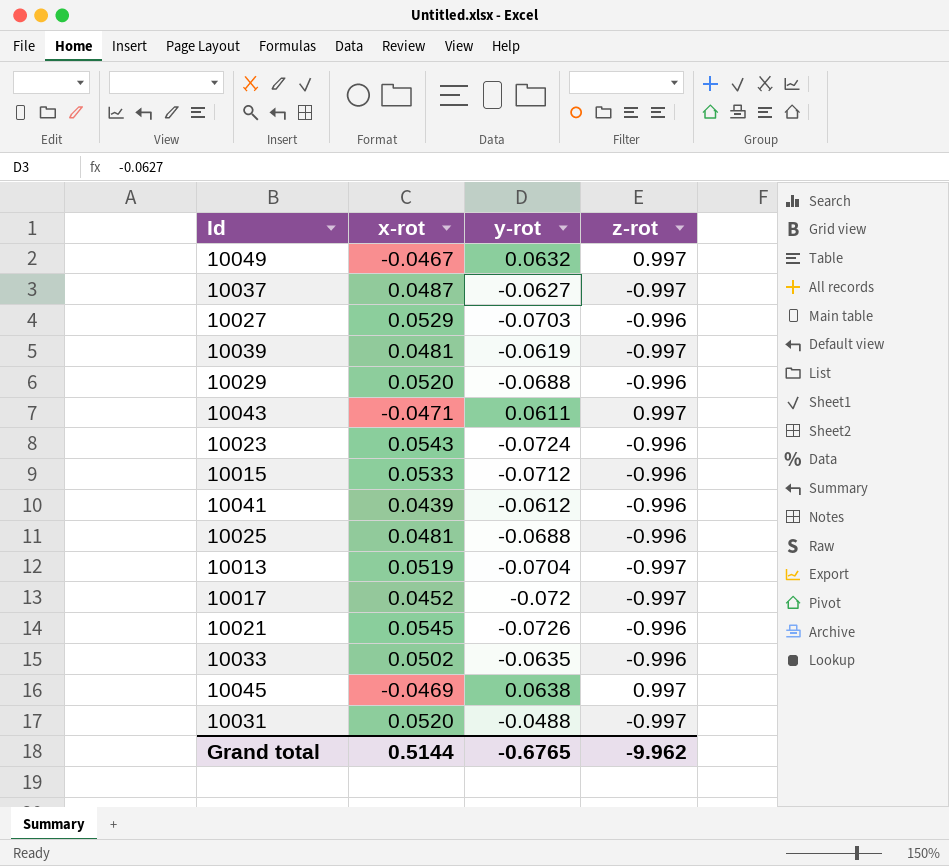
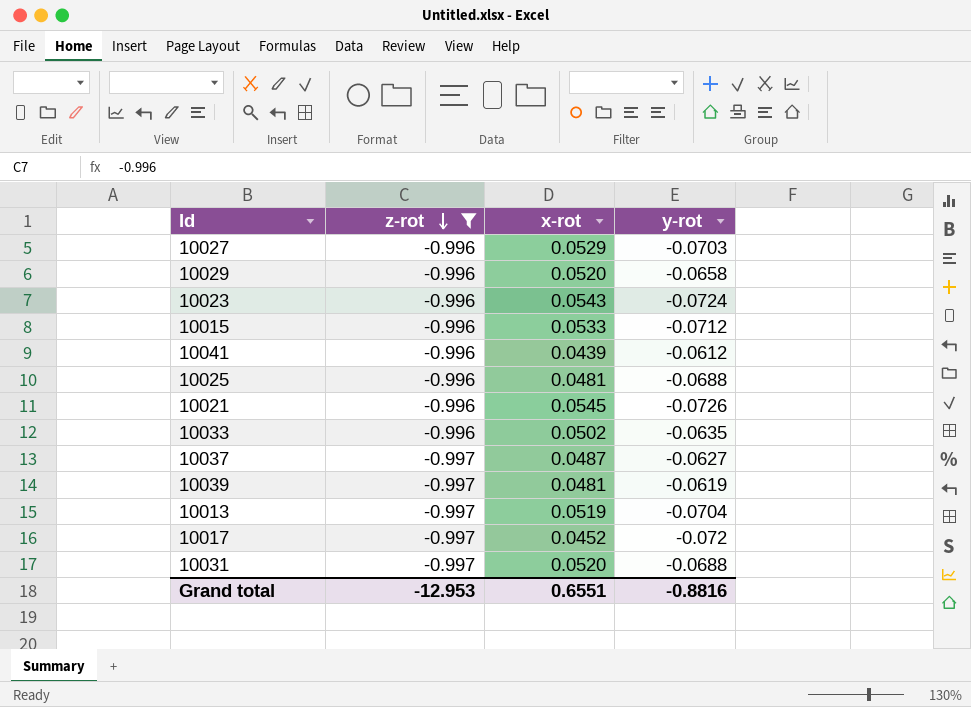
filter: none -> z-rot != 0.997
row order: none -> z-rot descending
column z-rot | position: 4 -> 2
10029 | y-rot: -0.0688 -> -0.0658
10031 | y-rot: -0.0488 -> -0.0688
Grand total | z-rot: -9.962 -> -12.953
Grand total | x-rot: 0.5144 -> 0.6551
Grand total | y-rot: -0.6765 -> -0.8816

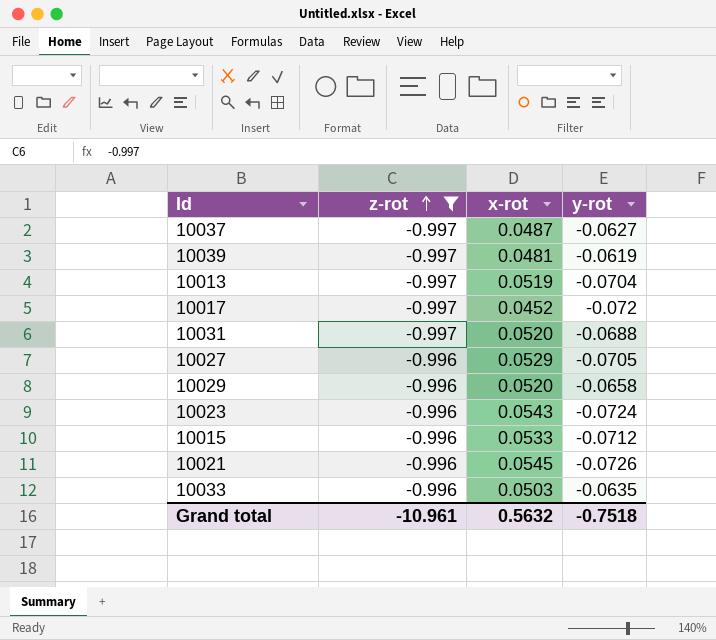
row order: z-rot descending -> z-rot ascending
row 10041: -0.996 | 0.0439 | -0.0612 -> none
row 10025: -0.996 | 0.0481 | -0.0688 -> none
10027 | y-rot: -0.0703 -> -0.0705
10033 | x-rot: 0.0502 -> 0.0503
Grand total | z-rot: -12.953 -> -10.961
Grand total | x-rot: 0.6551 -> 0.5632
Grand total | y-rot: -0.8816 -> -0.7518

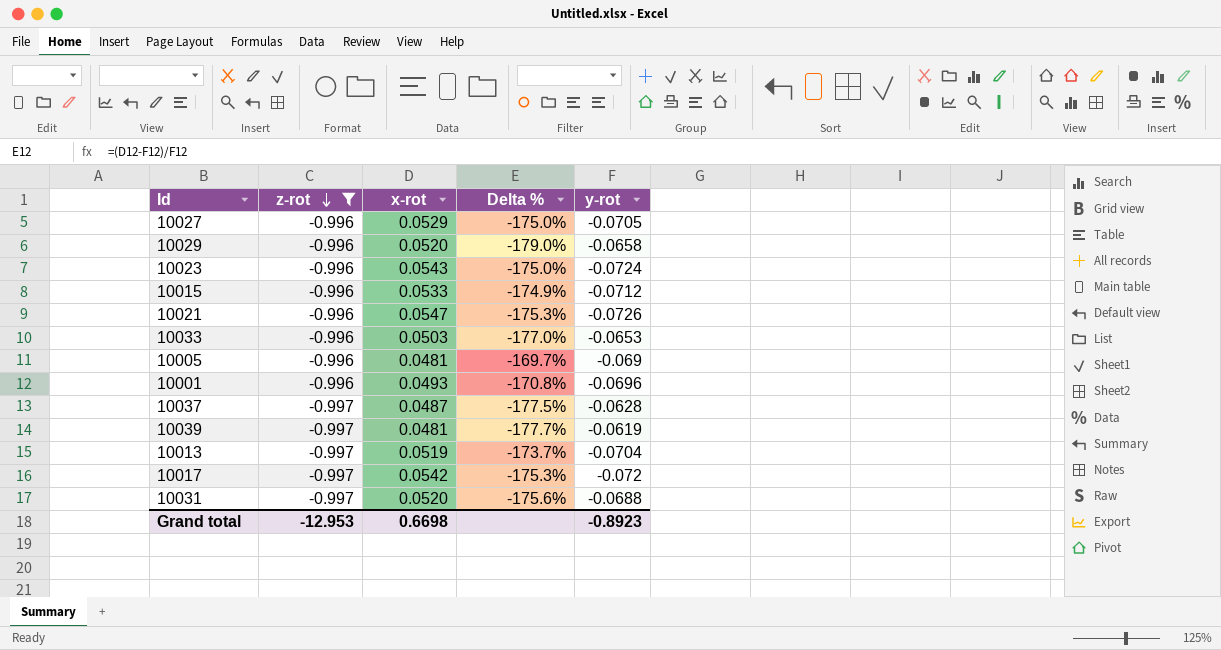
row order: z-rot ascending -> z-rot descending
column Delta % | formula: none -> ([x-rot] - [y-rot]) / [y-rot]
10021 | x-rot: 0.0545 -> 0.0547
10033 | y-rot: -0.0635 -> -0.0653
row 10005: none -> -0.996 | 0.0481 | -169.7% | -0.069
row 10001: none -> -0.996 | 0.0493 | -170.8% | -0.0696
10037 | y-rot: -0.0627 -> -0.0628
10017 | x-rot: 0.0452 -> 0.0542
Grand total | z-rot: -10.961 -> -12.953
Grand total | x-rot: 0.5632 -> 0.6698
Grand total | y-rot: -0.7518 -> -0.8923

